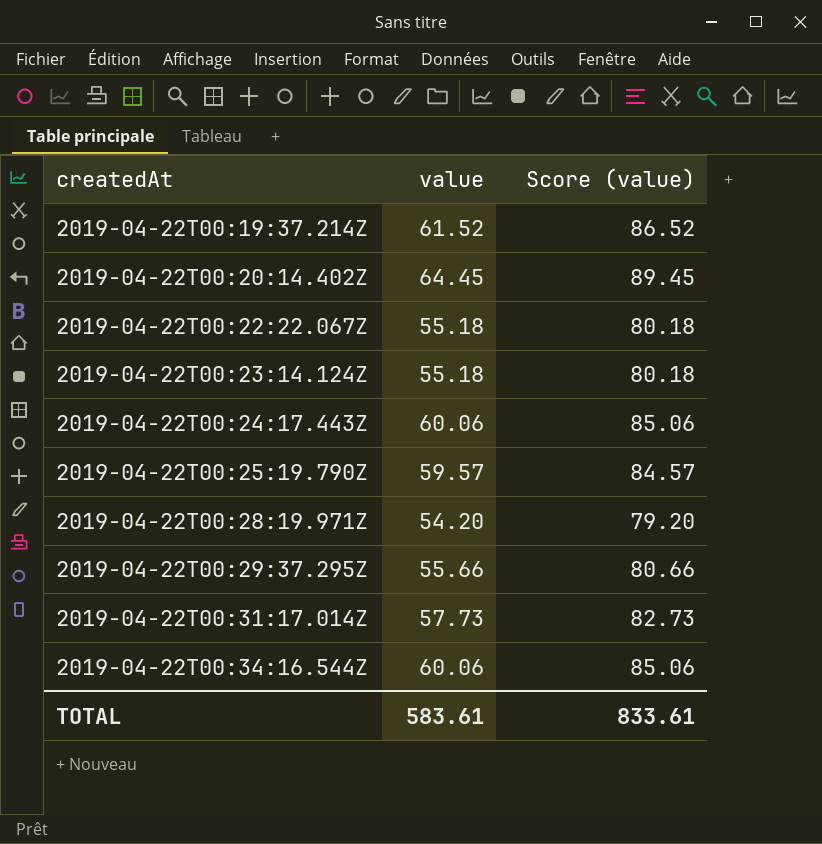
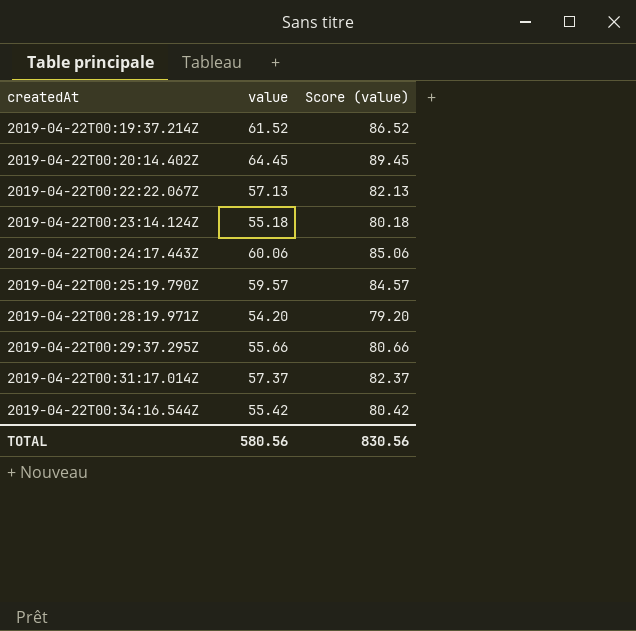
2019-04-22T00:22:22.067Z | value: 55.18 -> 57.13
2019-04-22T00:22:22.067Z | Score (value): 80.18 -> 82.13
2019-04-22T00:31:17.014Z | value: 57.73 -> 57.37
2019-04-22T00:31:17.014Z | Score (value): 82.73 -> 82.37
2019-04-22T00:34:16.544Z | value: 60.06 -> 55.42
2019-04-22T00:34:16.544Z | Score (value): 85.06 -> 80.42
TOTAL | value: 583.61 -> 580.56
TOTAL | Score (value): 833.61 -> 830.56

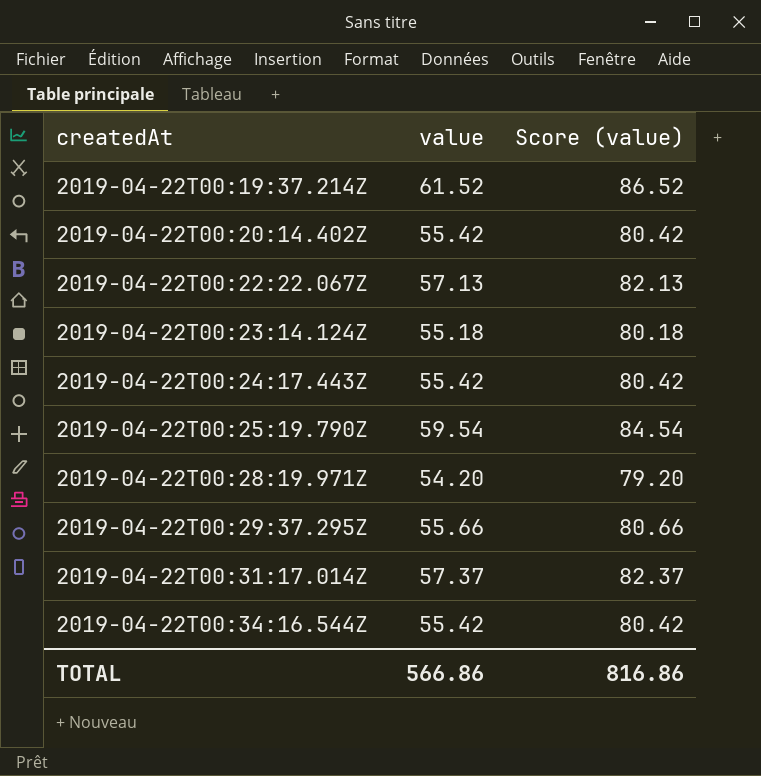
2019-04-22T00:20:14.402Z | value: 64.45 -> 55.42
2019-04-22T00:20:14.402Z | Score (value): 89.45 -> 80.42
2019-04-22T00:24:17.443Z | value: 60.06 -> 55.42
2019-04-22T00:24:17.443Z | Score (value): 85.06 -> 80.42
2019-04-22T00:25:19.790Z | value: 59.57 -> 59.54
2019-04-22T00:25:19.790Z | Score (value): 84.57 -> 84.54
TOTAL | value: 580.56 -> 566.86
TOTAL | Score (value): 830.56 -> 816.86

